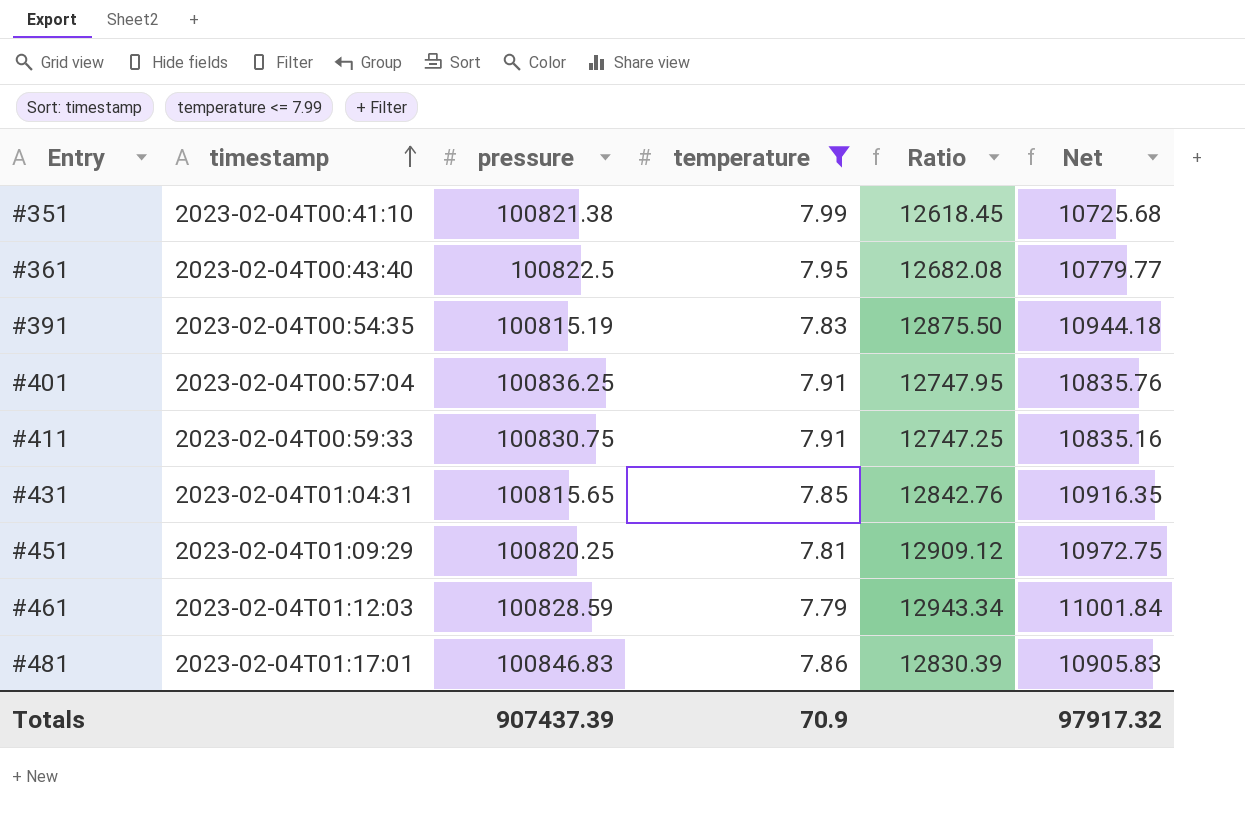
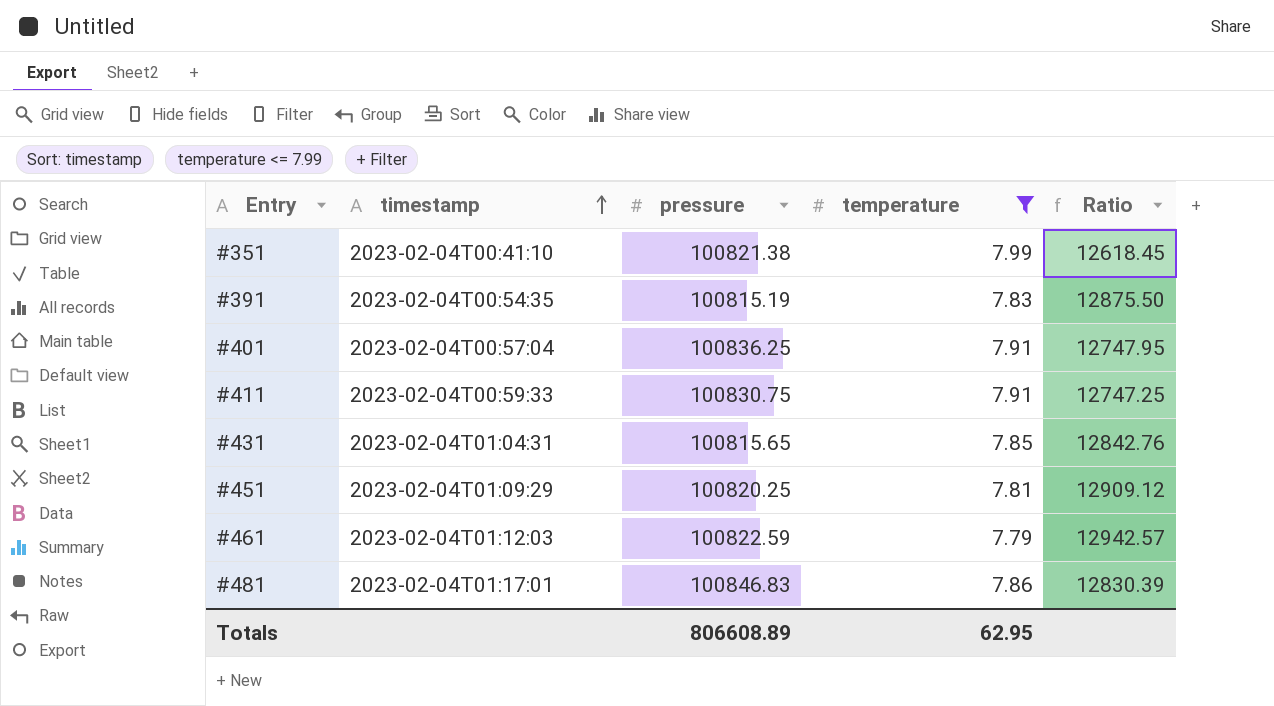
column Net | formula: [Ratio] * 0.85 -> none
row #361: 2023-02-04T00:43:40 | 100822.5 | 7.95 | 12682.08 | 10779.77 -> none
#461 | pressure: 100828.59 -> 100822.59
#461 | Ratio: 12943.34 -> 12942.57
Totals | pressure: 907437.39 -> 806608.89
Totals | temperature: 70.9 -> 62.95

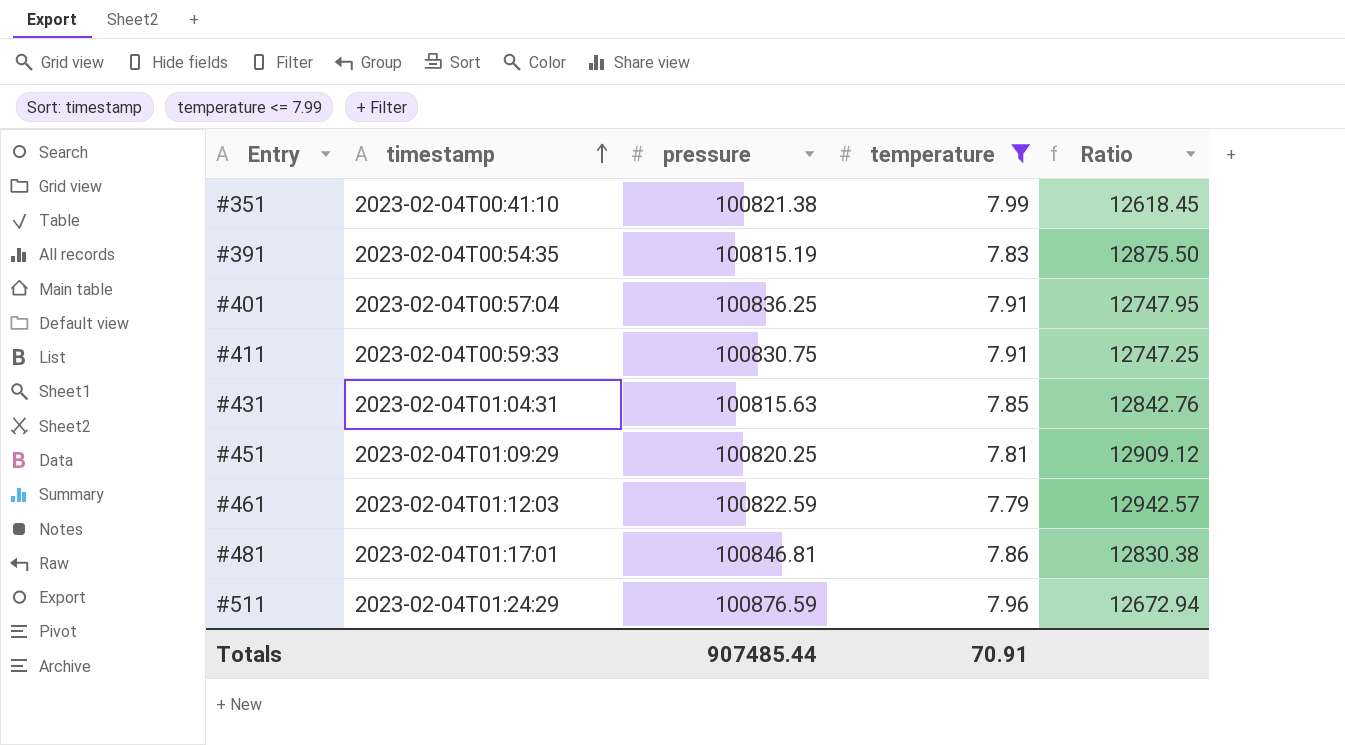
#431 | pressure: 100815.65 -> 100815.63
#481 | pressure: 100846.83 -> 100846.81
#481 | Ratio: 12830.39 -> 12830.38
row #511: none -> 2023-02-04T01:24:29 | 100876.59 | 7.96 | 12672.94
Totals | pressure: 806608.89 -> 907485.44
Totals | temperature: 62.95 -> 70.91

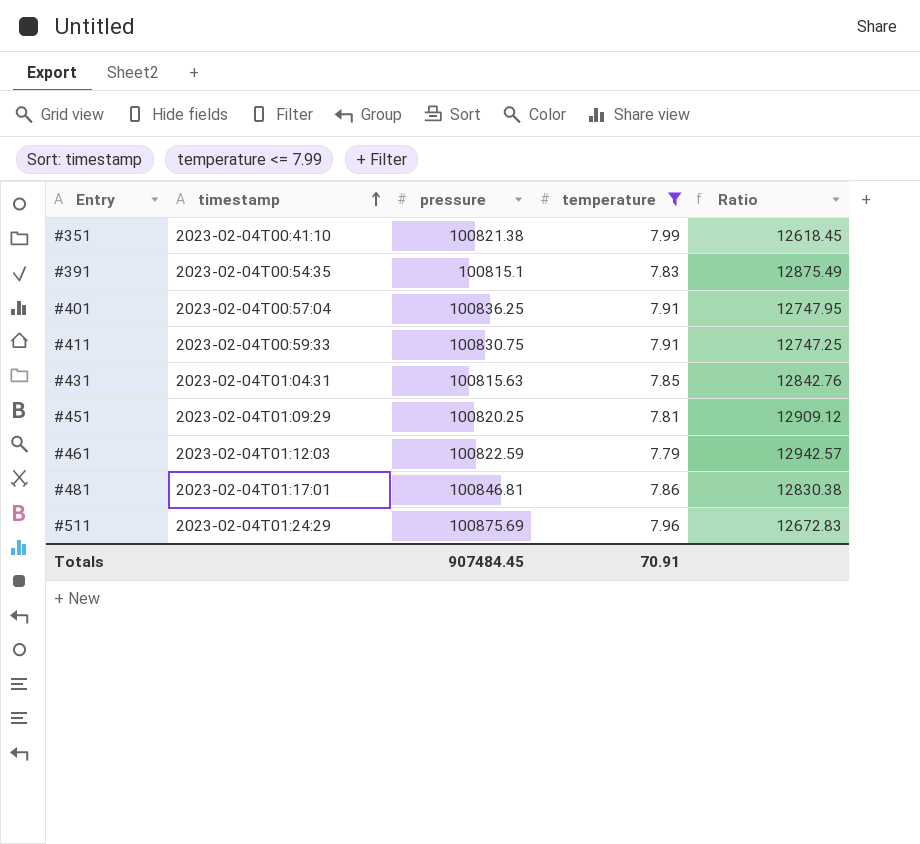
#391 | pressure: 100815.19 -> 100815.1
#391 | Ratio: 12875.50 -> 12875.49
#511 | pressure: 100876.59 -> 100875.69
#511 | Ratio: 12672.94 -> 12672.83
Totals | pressure: 907485.44 -> 907484.45

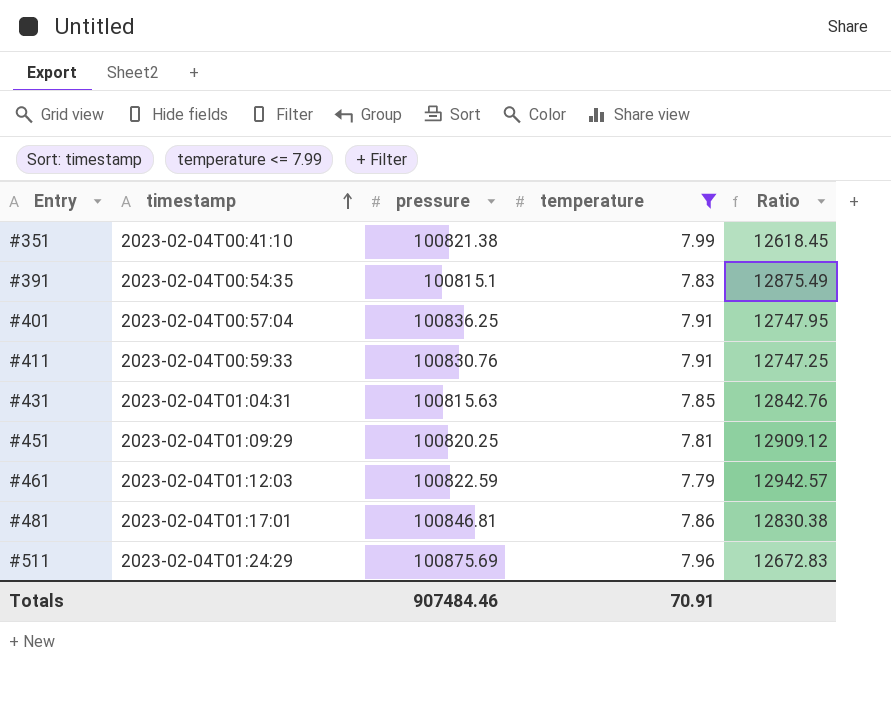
#411 | pressure: 100830.75 -> 100830.76
Totals | pressure: 907484.45 -> 907484.46

